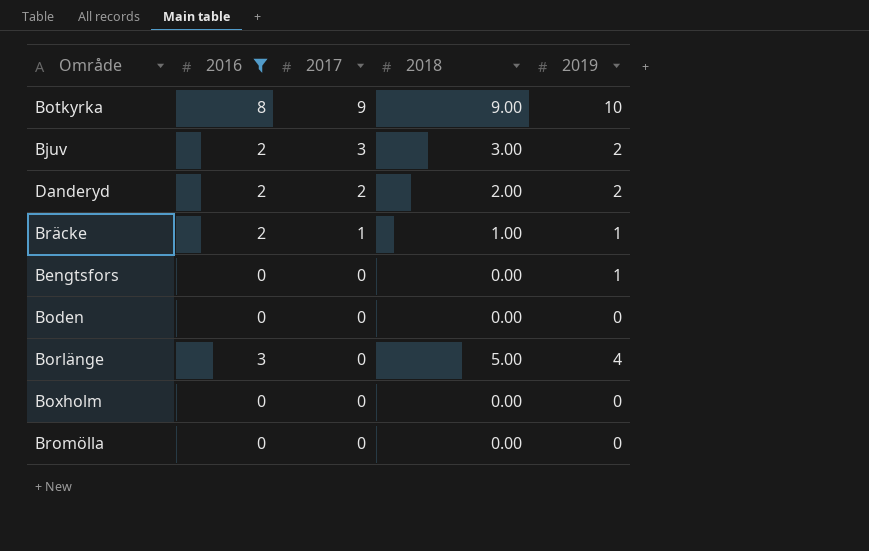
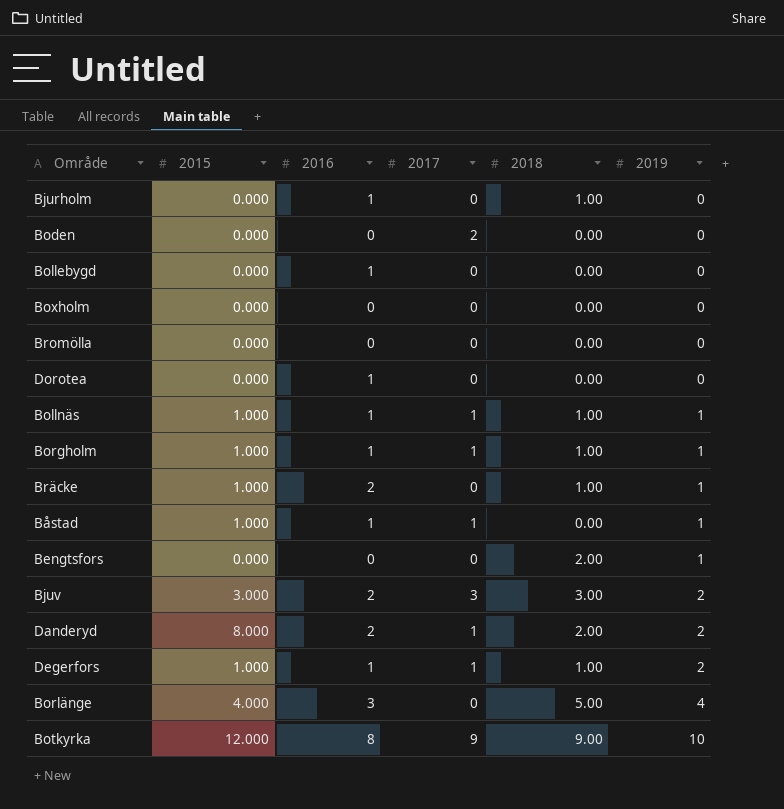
filter: 2016 != 1 -> none
row order: 2017 descending -> 2019 ascending
column 2015 | position: none -> 2
Boden | 2017: 0 -> 2
Bräcke | 2017: 1 -> 0
Bengtsfors | 2018: 0.00 -> 2.00
Danderyd | 2017: 2 -> 1

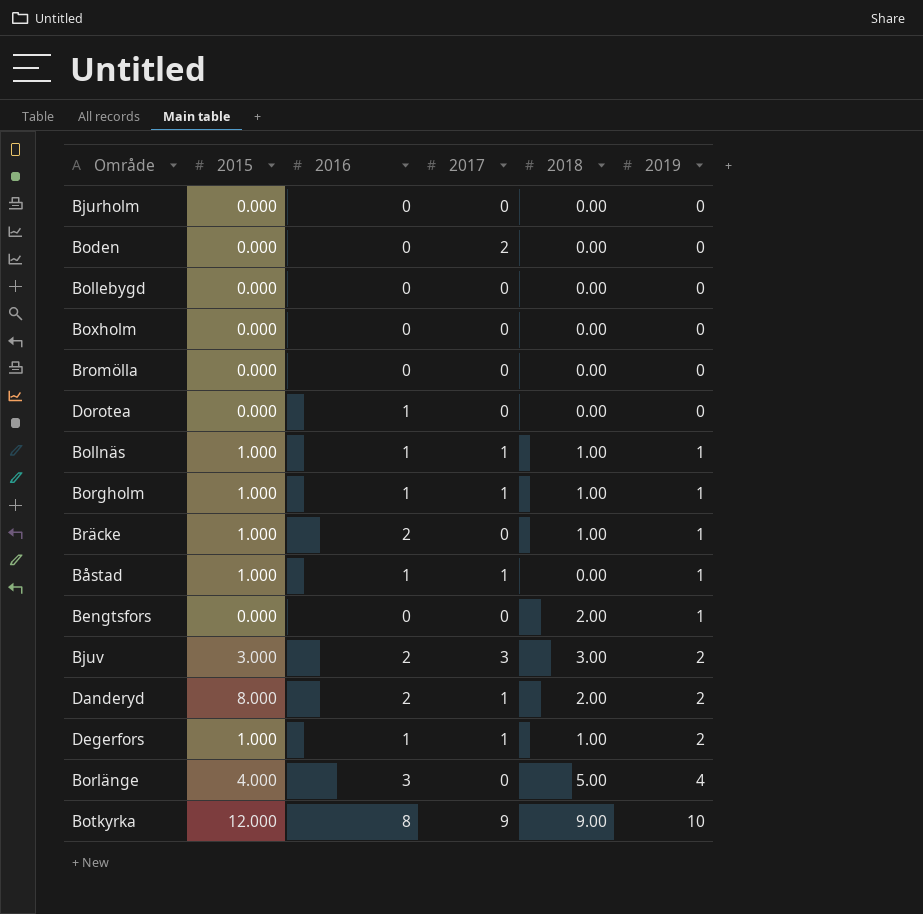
Bjurholm | 2016: 1 -> 0
Bjurholm | 2018: 1.00 -> 0.00
Bollebygd | 2016: 1 -> 0

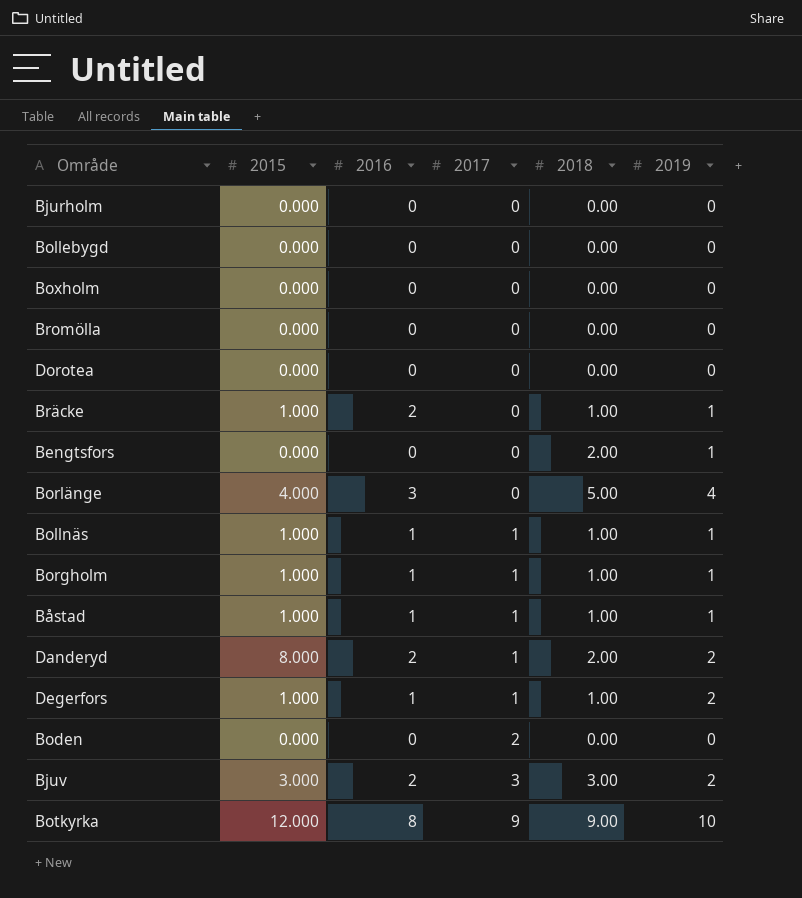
row order: 2019 ascending -> 2017 ascending
Dorotea | 2016: 1 -> 0
Båstad | 2018: 0.00 -> 1.00

